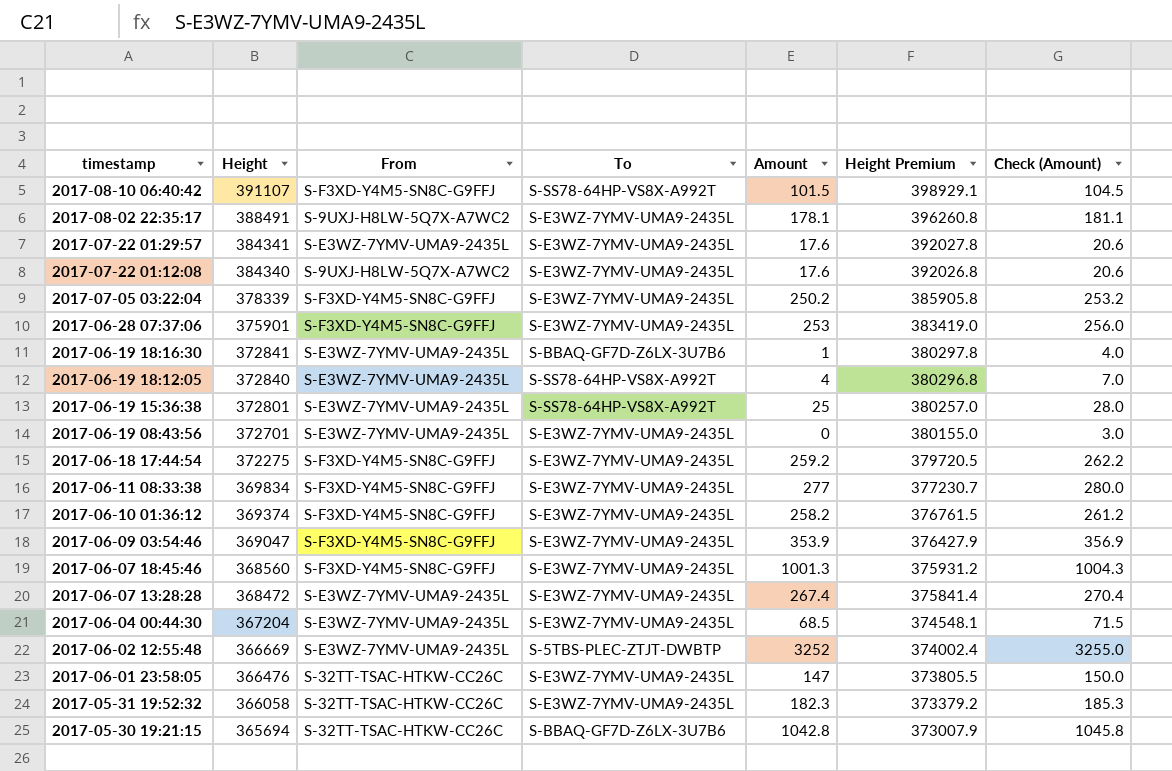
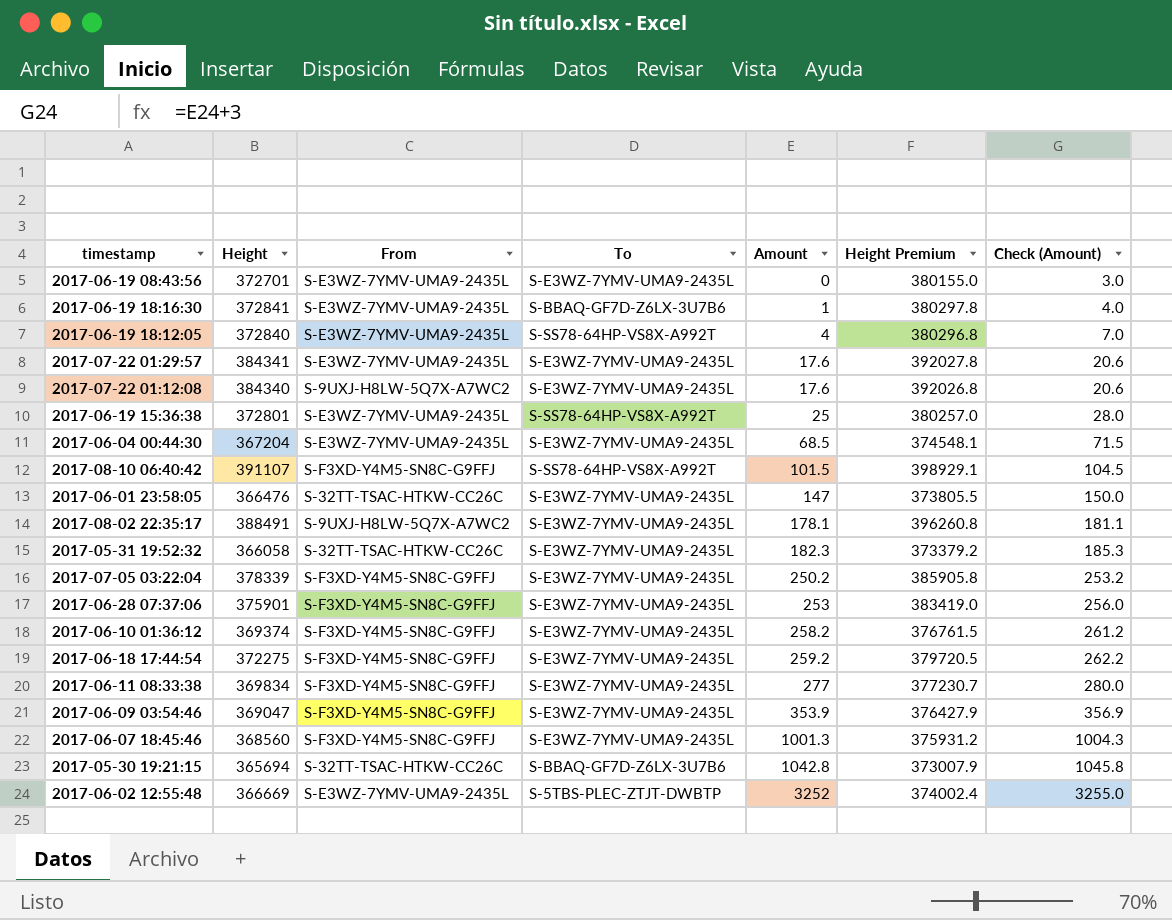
row order: timestamp descending -> Amount ascending
row 2017-06-07 13:28:28: 368472 | S-E3WZ-7YMV-UMA9-2435L | S-E3WZ-7YMV-UMA9-2435L | 267.4 | 375841.4 | 270.4 -> none

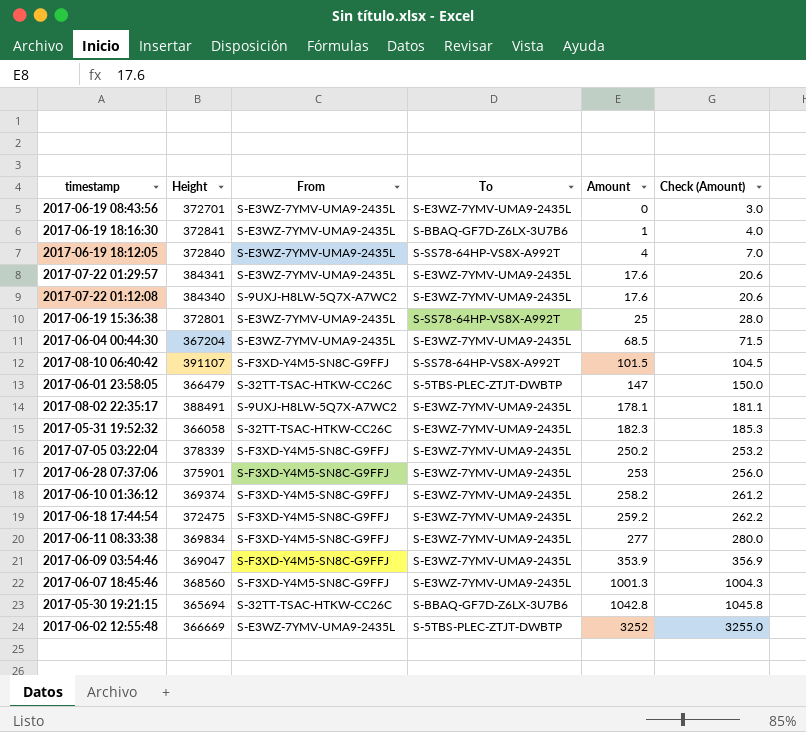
column Height Premium | formula: [Height] * 1.02 -> none
2017-06-01 23:58:05 | Height: 366476 -> 366479
2017-06-01 23:58:05 | To: S-E3WZ-7YMV-UMA9-2435L -> S-5TBS-PLEC-ZTJT-DWBTP
2017-06-18 17:44:54 | Height: 372275 -> 372475

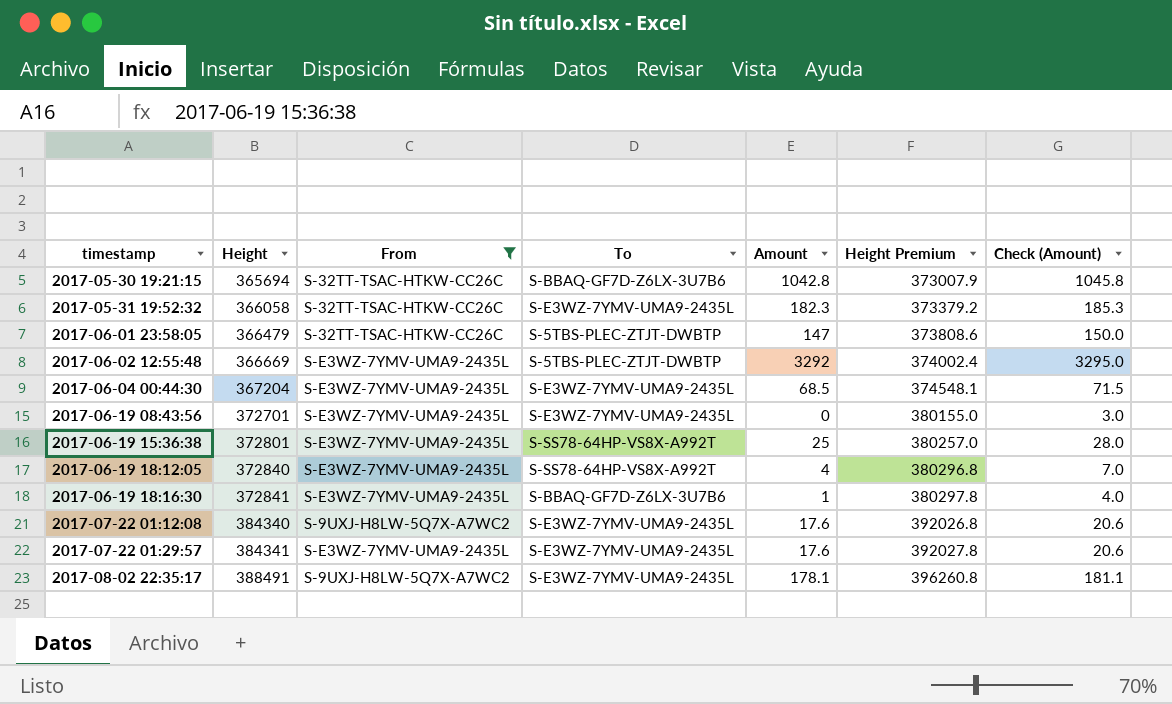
filter: none -> From != S-F3XD-Y4M5-SN8C-G9FFJ
row order: Amount ascending -> timestamp ascending
column Height Premium | formula: none -> [Height] * 1.02
2017-06-02 12:55:48 | Amount: 3252 -> 3292
2017-06-02 12:55:48 | Check (Amount): 3255.0 -> 3295.0

